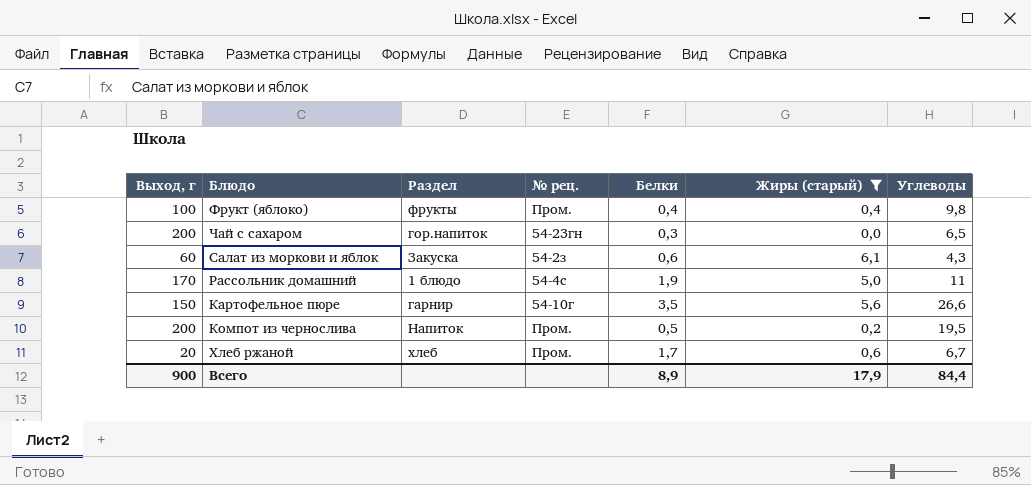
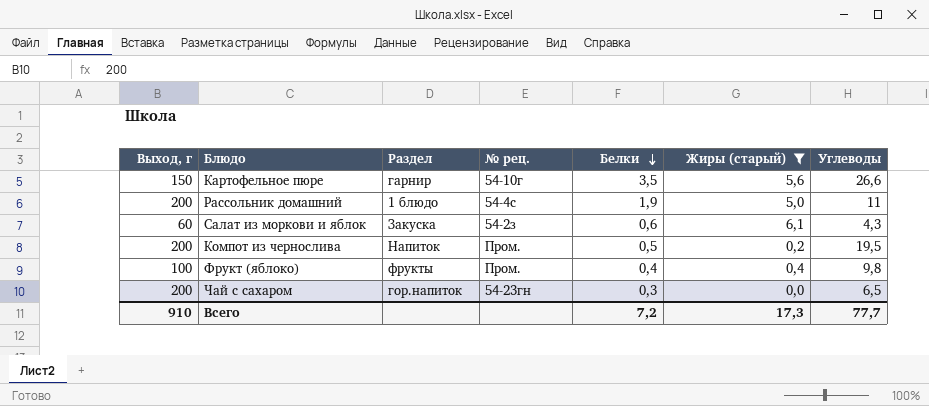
row order: none -> Белки descending
row Хлеб ржаной: 20 | хлеб | Пром. | 1,7 | 0,6 | 6,7 -> none
Рассольник домашний | Выход, г: 170 -> 200
Всего | Выход, г: 900 -> 910
Всего | Белки: 8,9 -> 7,2
Всего | Жиры (старый): 17,9 -> 17,3
Всего | Углеводы: 84,4 -> 77,7

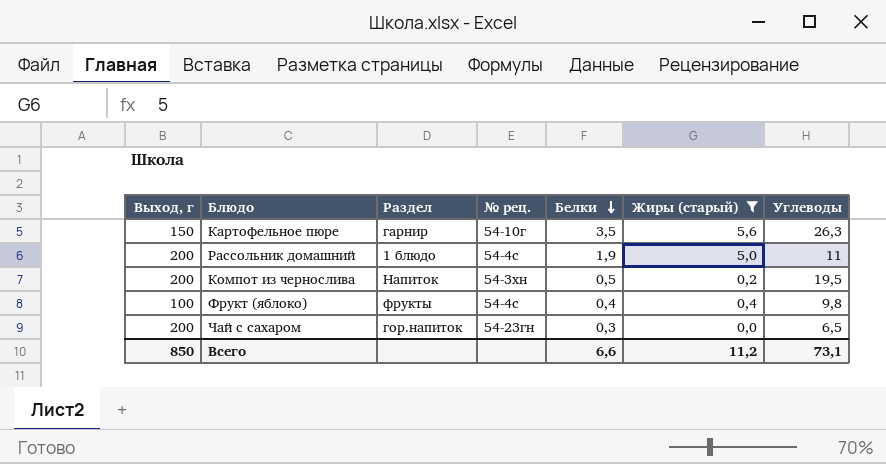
row Салат из моркови и яблок: 60 | Закуска | 54-2з | 0,6 | 6,1 | 4,3 -> none
Картофельное пюре | Углеводы: 26,6 -> 26,3
Компот из чернослива | № рец.: Пром. -> 54-3хн
Фрукт (яблоко) | № рец.: Пром. -> 54-4с
Всего | Выход, г: 910 -> 850
Всего | Белки: 7,2 -> 6,6
Всего | Жиры (старый): 17,3 -> 11,2
Всего | Углеводы: 77,7 -> 73,1

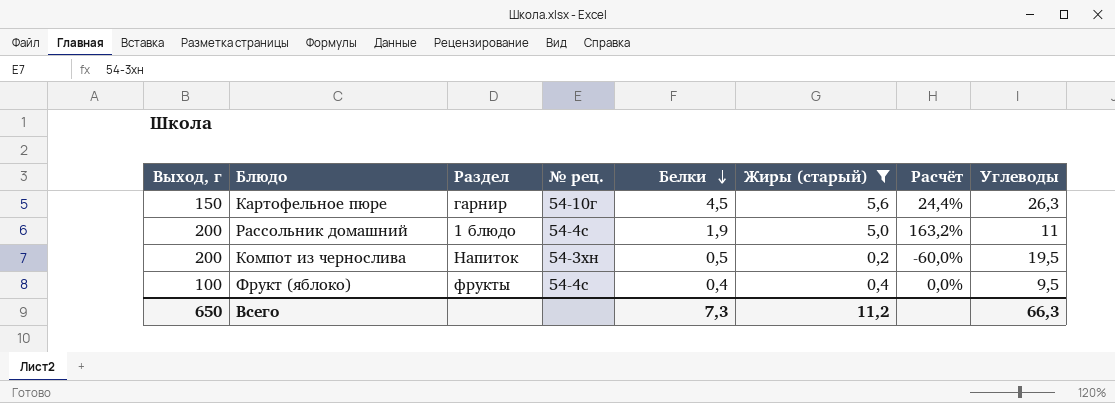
column Расчёт | formula: none -> ([Жиры (старый)] - [Белки]) / [Белки]
row Чай с сахаром: 200 | гор.напиток | 54-23гн | 0,3 | 0,0 | 6,5 -> none
Картофельное пюре | Белки: 3,5 -> 4,5
Фрукт (яблоко) | Углеводы: 9,8 -> 9,5
Всего | Выход, г: 850 -> 650
Всего | Белки: 6,6 -> 7,3
Всего | Углеводы: 73,1 -> 66,3

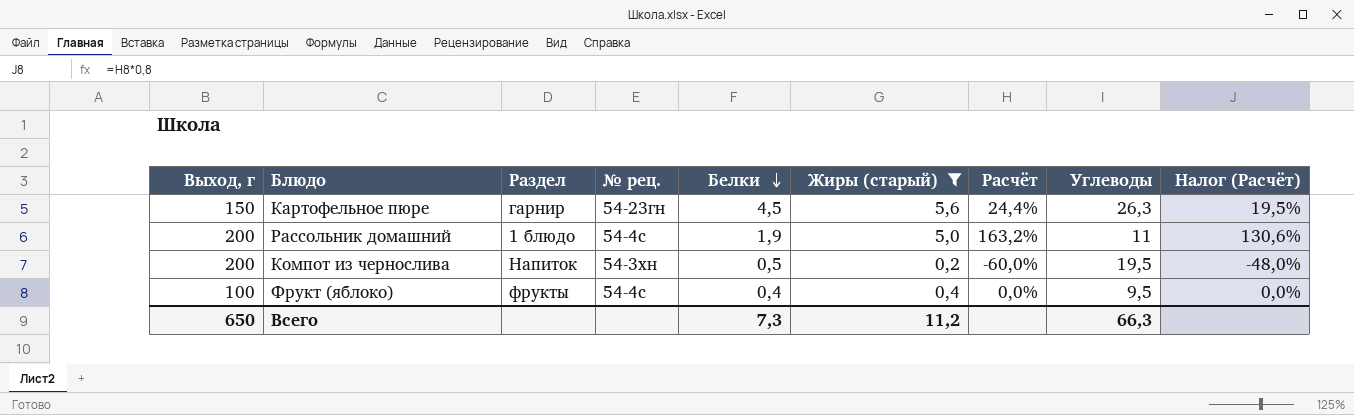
column Налог (Расчёт) | formula: none -> [Расчёт] * 0,8
Картофельное пюре | № рец.: 54-10г -> 54-23гн

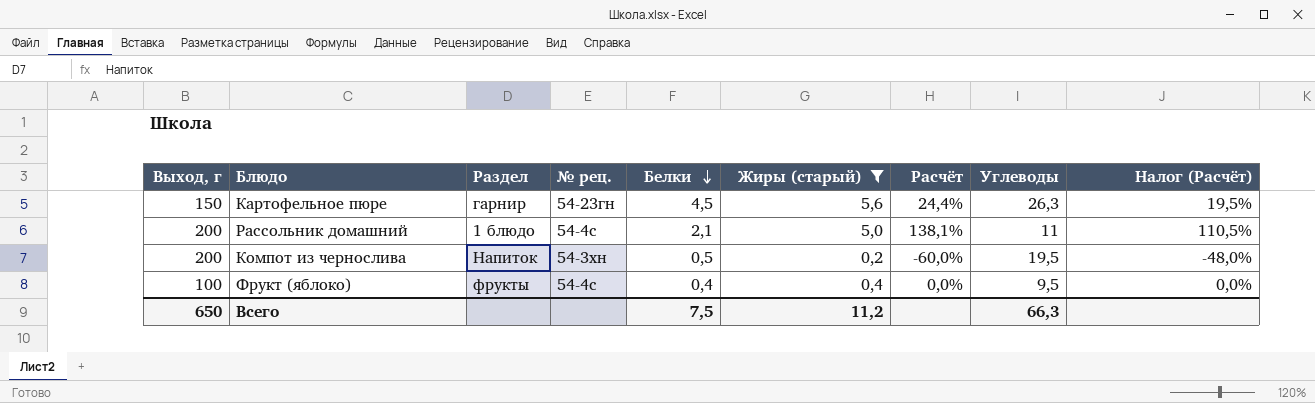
Рассольник домашний | Белки: 1,9 -> 2,1
Рассольник домашний | Расчёт: 163,2% -> 138,1%
Рассольник домашний | Налог (Расчёт): 130,6% -> 110,5%
Всего | Белки: 7,3 -> 7,5

